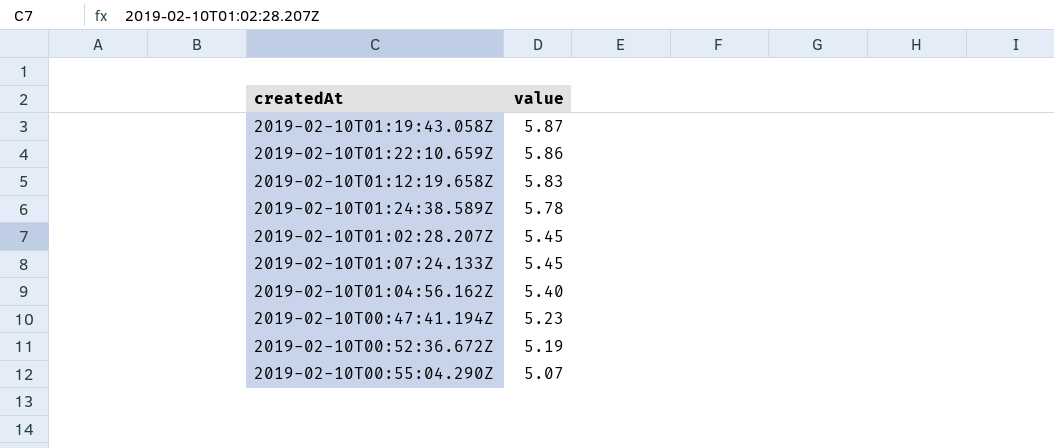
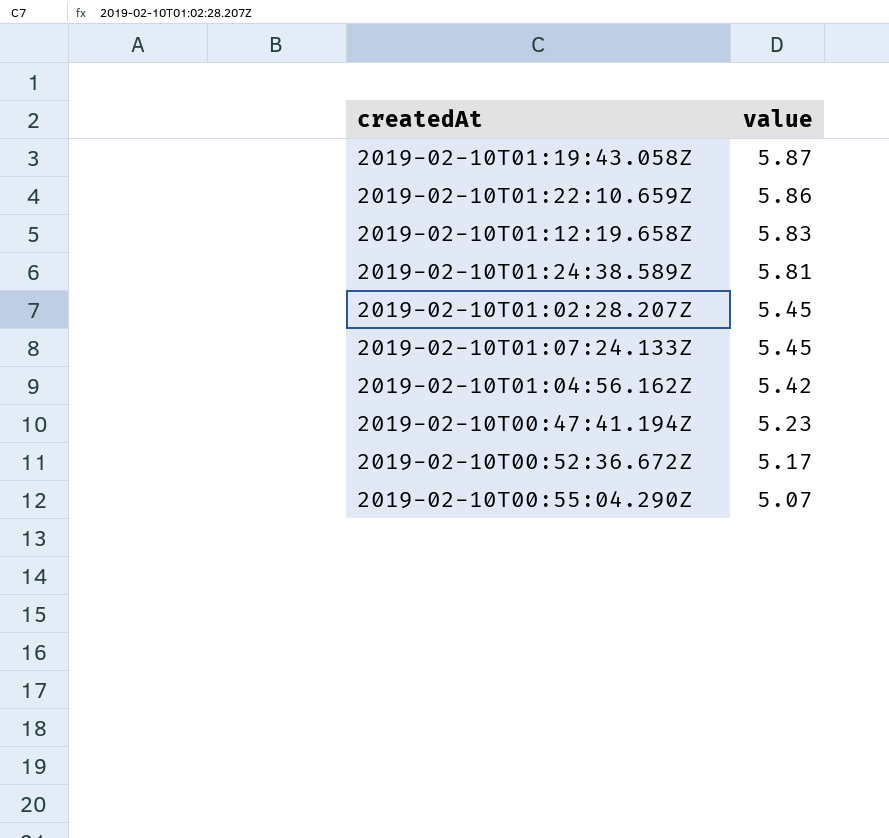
2019-02-10T01:24:38.589Z | value: 5.78 -> 5.81
2019-02-10T01:04:56.162Z | value: 5.40 -> 5.42
2019-02-10T00:52:36.672Z | value: 5.19 -> 5.17

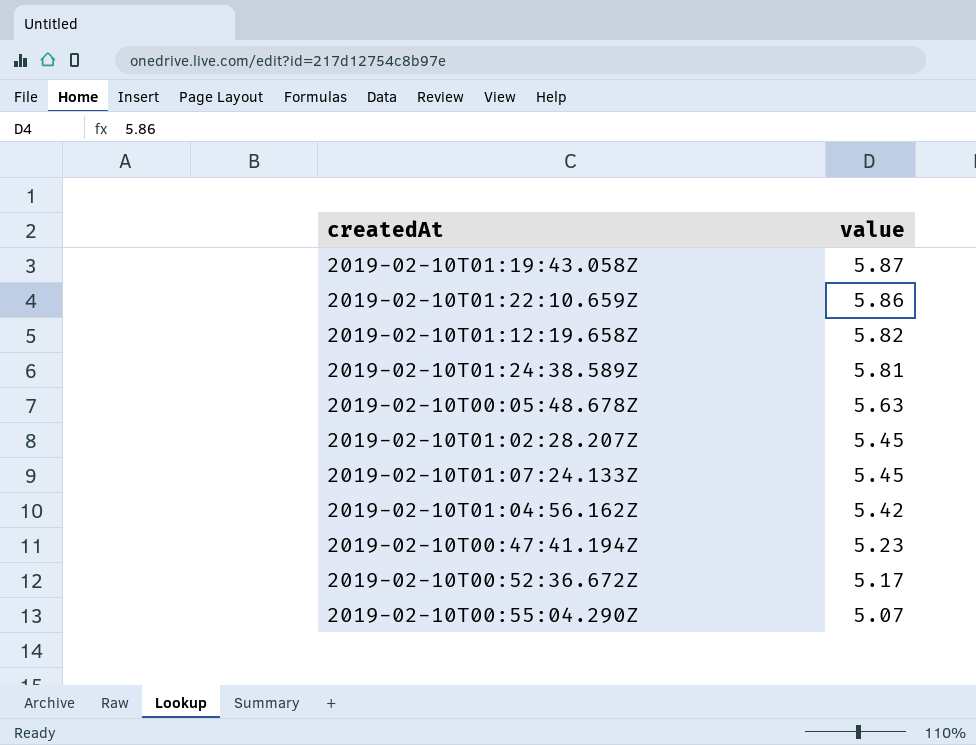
2019-02-10T01:12:19.658Z | value: 5.83 -> 5.82
row 2019-02-10T00:05:48.678Z: none -> 5.63

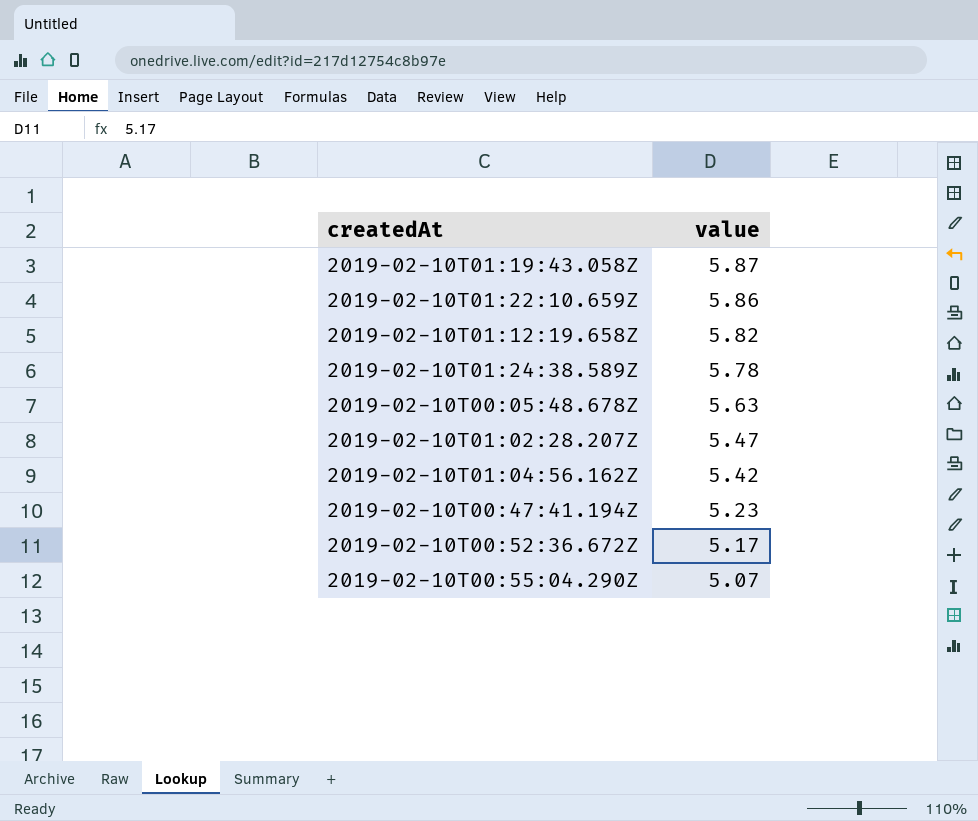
row 2019-02-10T01:07:24.133Z: 5.45 -> none
2019-02-10T01:24:38.589Z | value: 5.81 -> 5.78
2019-02-10T01:02:28.207Z | value: 5.45 -> 5.47

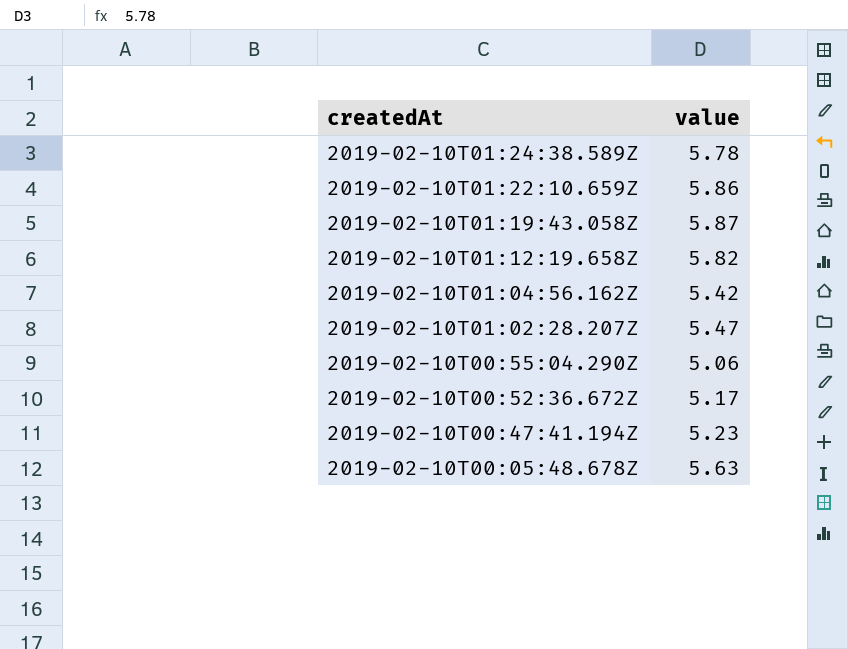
row order: value descending -> createdAt descending
2019-02-10T00:55:04.290Z | value: 5.07 -> 5.06

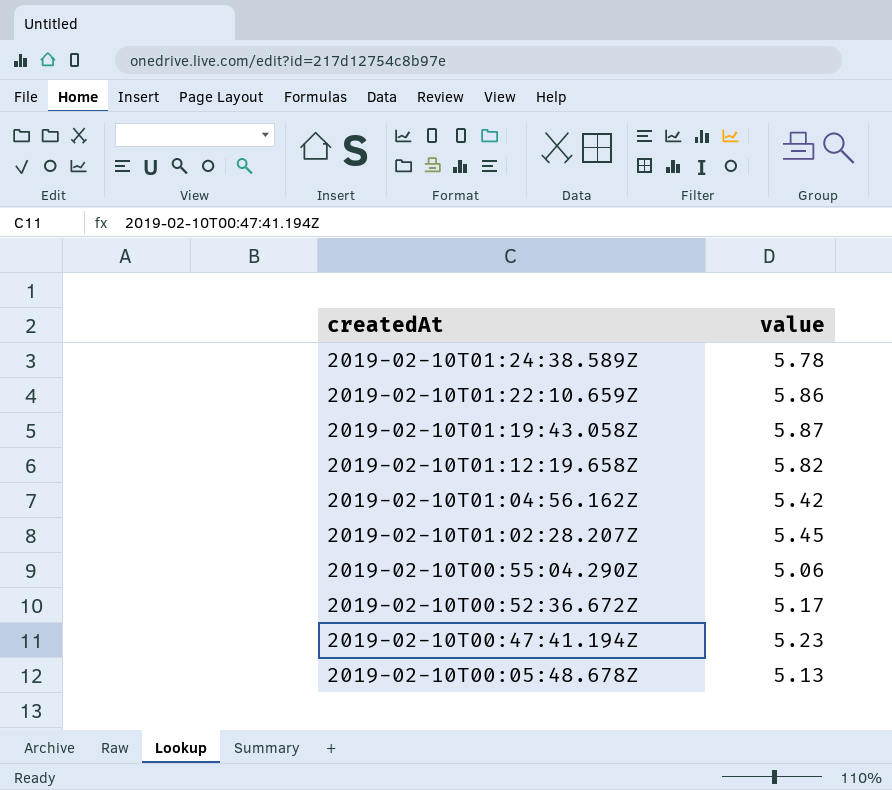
2019-02-10T01:02:28.207Z | value: 5.47 -> 5.45
2019-02-10T00:05:48.678Z | value: 5.63 -> 5.13

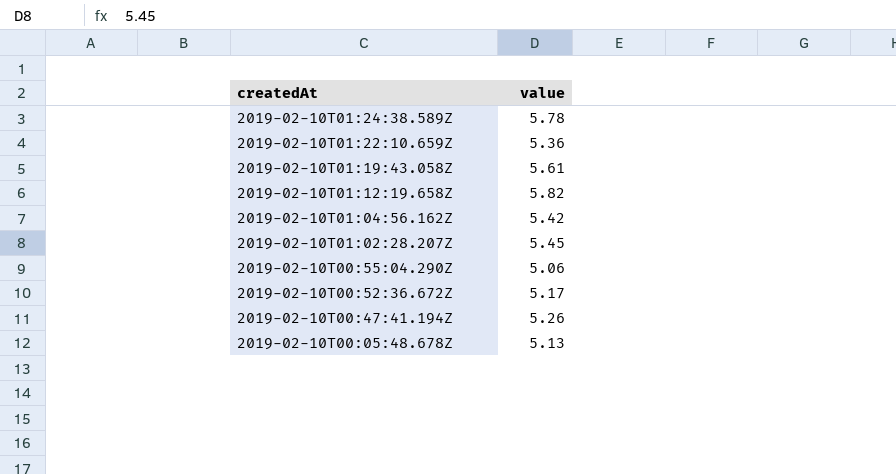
2019-02-10T01:22:10.659Z | value: 5.86 -> 5.36
2019-02-10T01:19:43.058Z | value: 5.87 -> 5.61
2019-02-10T00:47:41.194Z | value: 5.23 -> 5.26

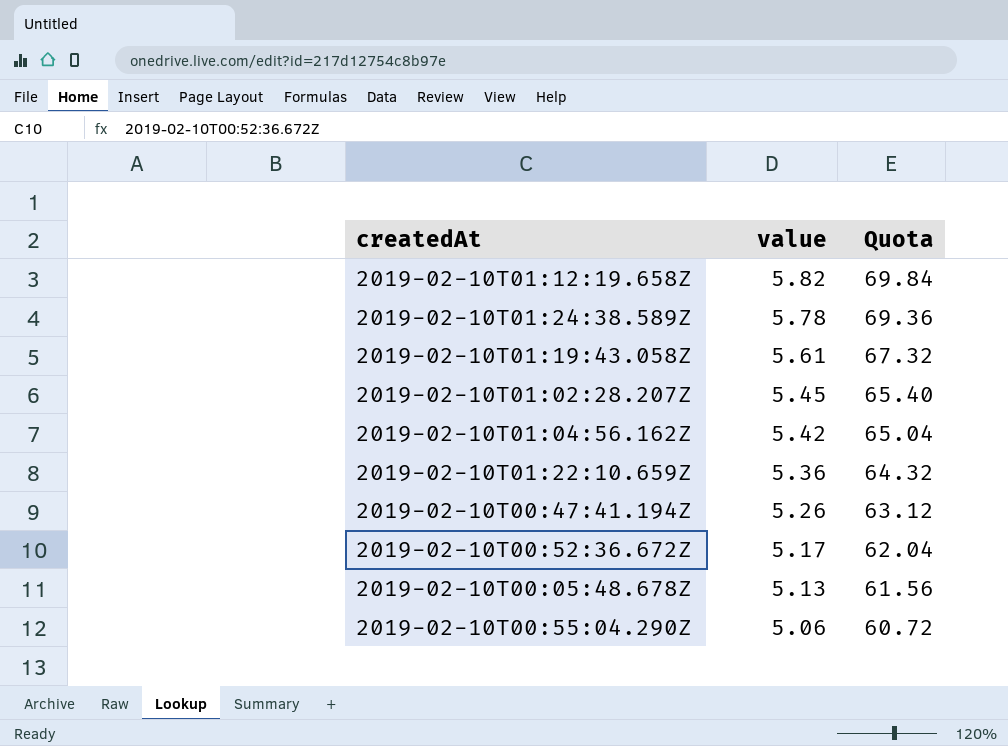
row order: createdAt descending -> value descending
column Quota | formula: none -> [value] * 12

